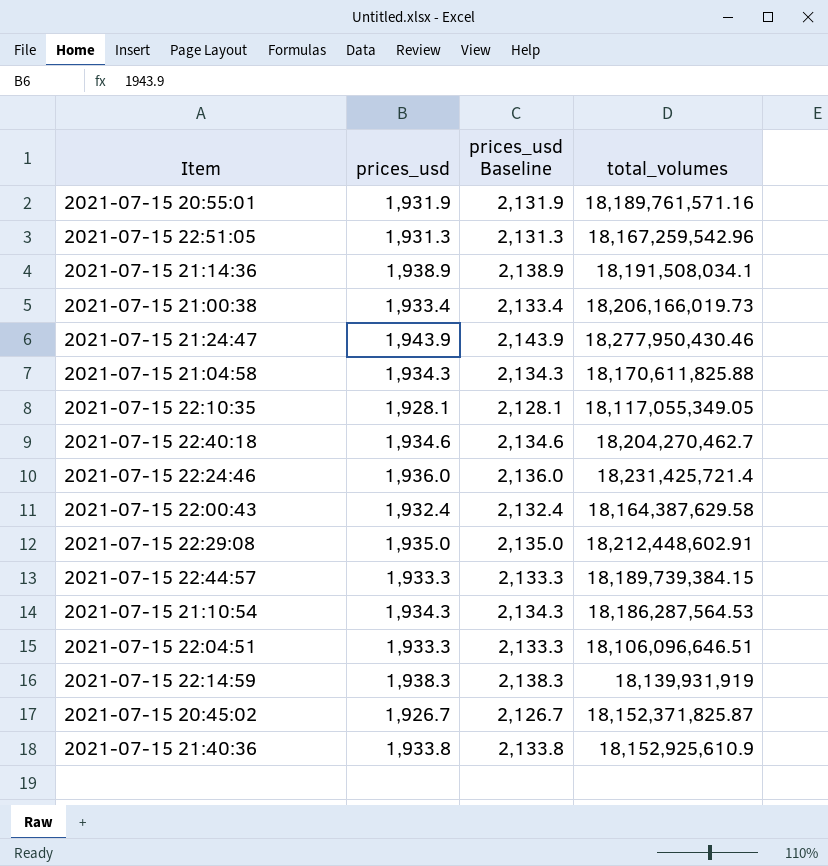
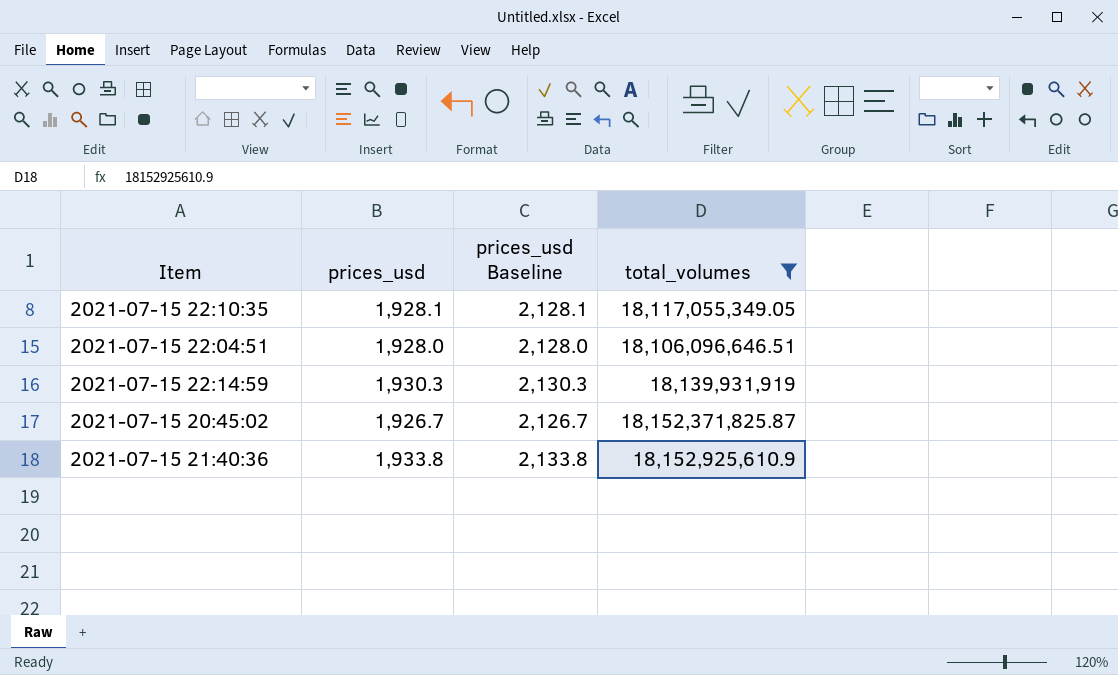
filter: none -> total_volumes <= 18,152,925,610.9
2021-07-15 22:04:51 | prices_usd: 1,933.3 -> 1,928.0
2021-07-15 22:04:51 | prices_usd Baseline: 2,133.3 -> 2,128.0
2021-07-15 22:14:59 | prices_usd: 1,938.3 -> 1,930.3
2021-07-15 22:14:59 | prices_usd Baseline: 2,138.3 -> 2,130.3

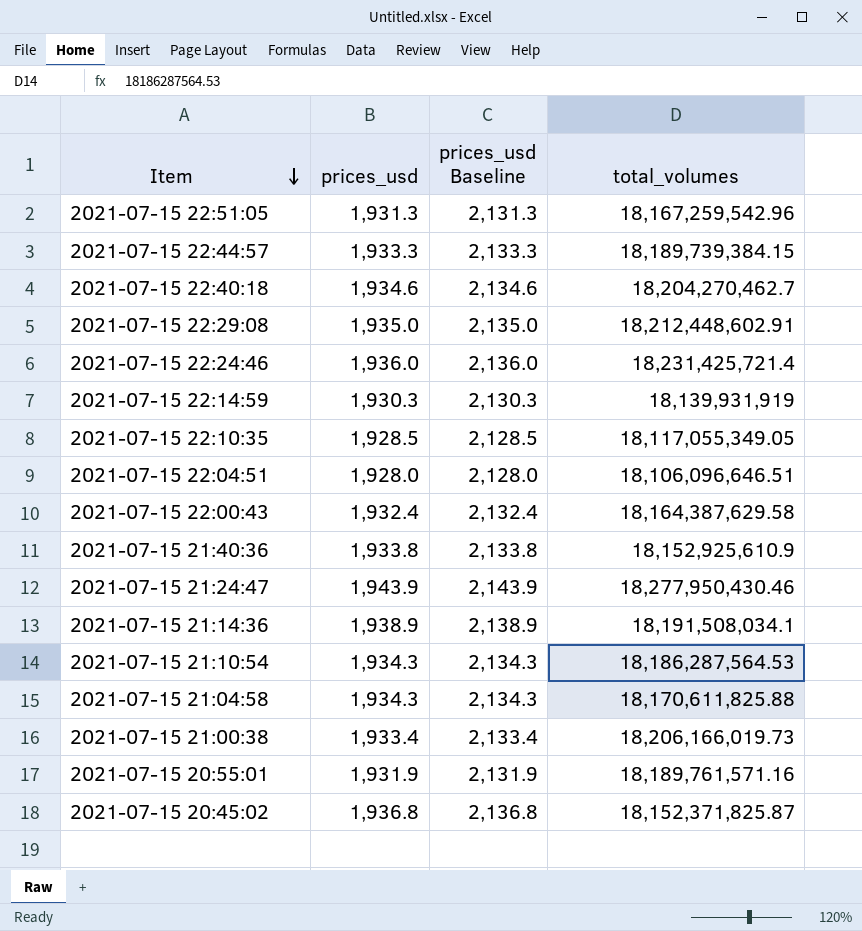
filter: total_volumes <= 18,152,925,610.9 -> none
row order: none -> Item descending
2021-07-15 22:10:35 | prices_usd: 1,928.1 -> 1,928.5
2021-07-15 22:10:35 | prices_usd Baseline: 2,128.1 -> 2,128.5
2021-07-15 20:45:02 | prices_usd: 1,926.7 -> 1,936.8
2021-07-15 20:45:02 | prices_usd Baseline: 2,126.7 -> 2,136.8

